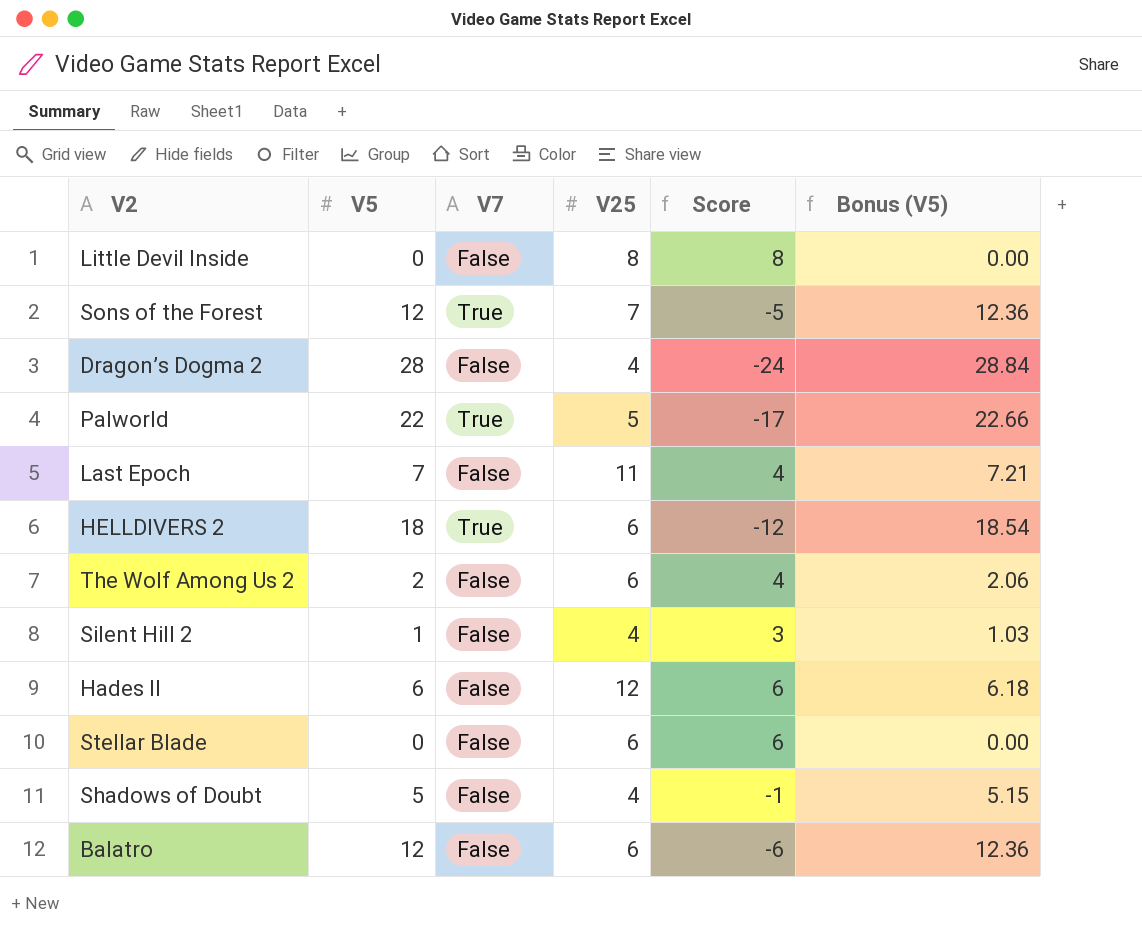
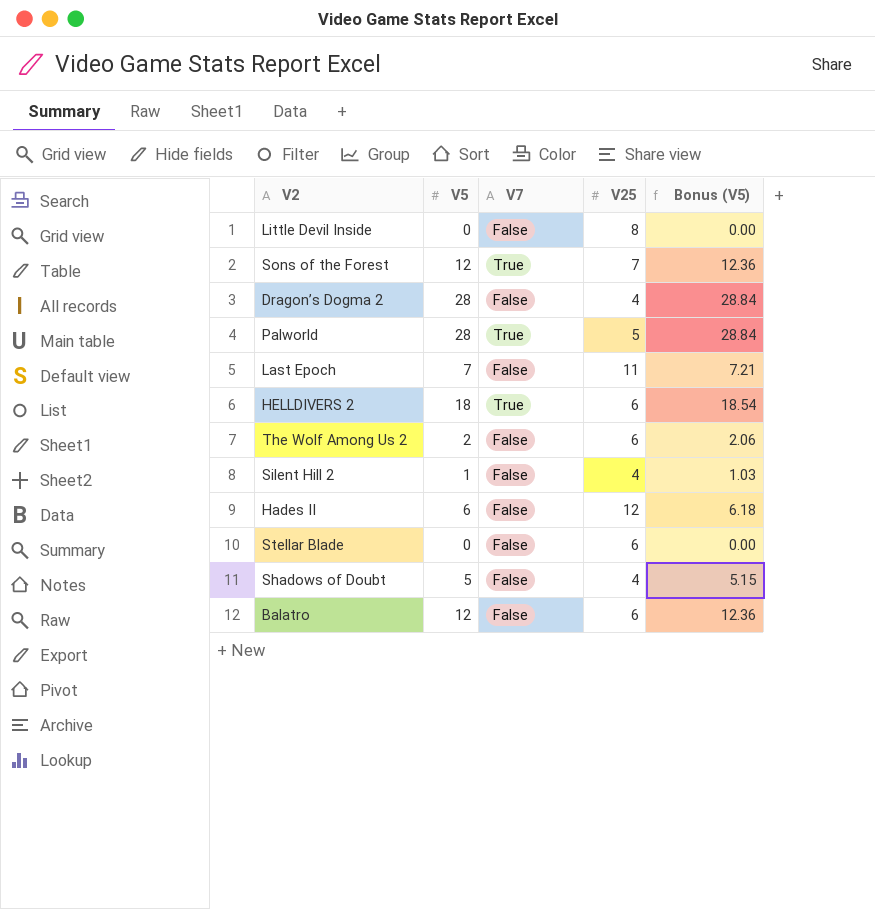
column Score | formula: [V25] - [V5] -> none
Palworld | V5: 22 -> 28
Palworld | Bonus (V5): 22.66 -> 28.84

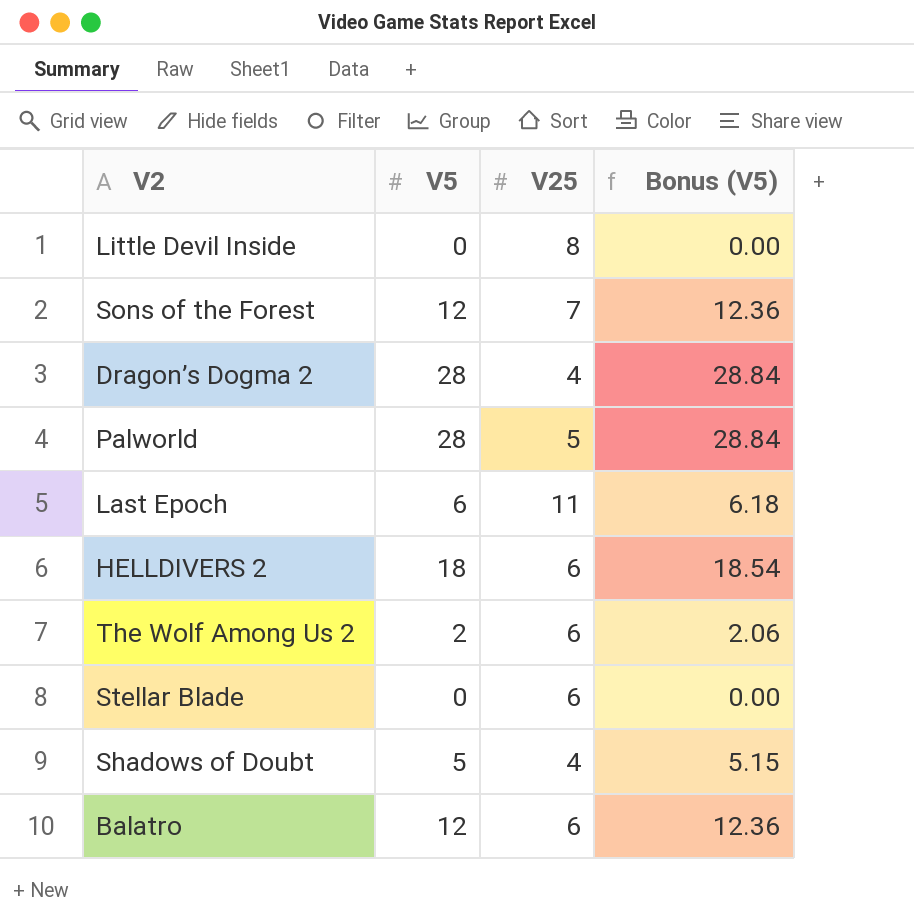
column V7 | position: 3 -> none
row Silent Hill 2: 1 | False | 4 | 1.03 -> none
row Hades II: 6 | False | 12 | 6.18 -> none
Last Epoch | V5: 7 -> 6
Last Epoch | Bonus (V5): 7.21 -> 6.18

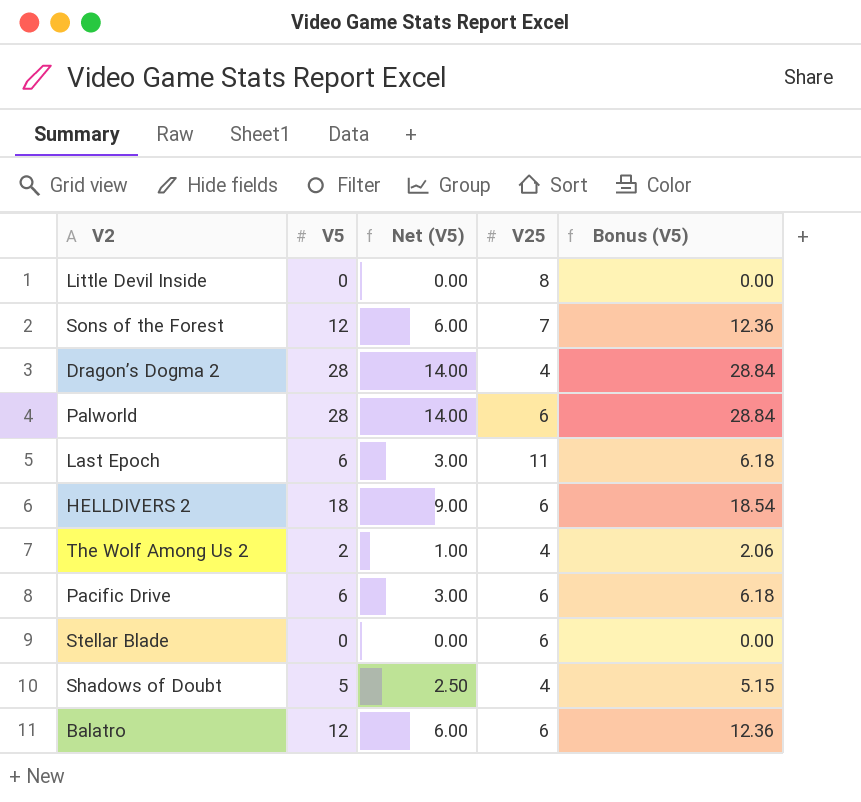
column Net (V5) | formula: none -> [V5] * 0.5
Palworld | V25: 5 -> 6
The Wolf Among Us 2 | V25: 6 -> 4
row Pacific Drive: none -> 6 | 3.00 | 6 | 6.18

